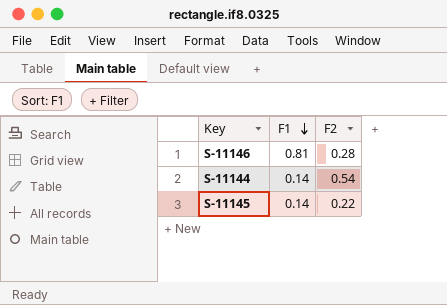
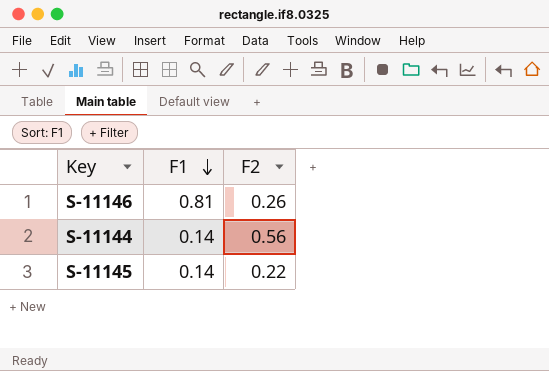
S-11146 | F2: 0.28 -> 0.26
S-11144 | F2: 0.54 -> 0.56

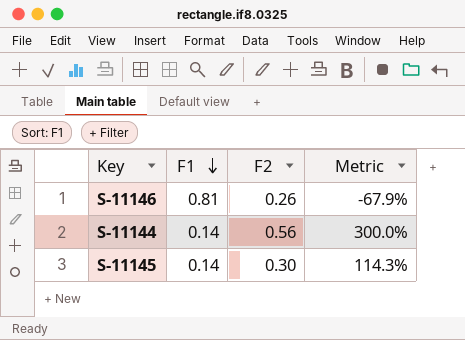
column Metric | formula: none -> ([F2] - [F1]) / [F1]
S-11145 | F2: 0.22 -> 0.30

